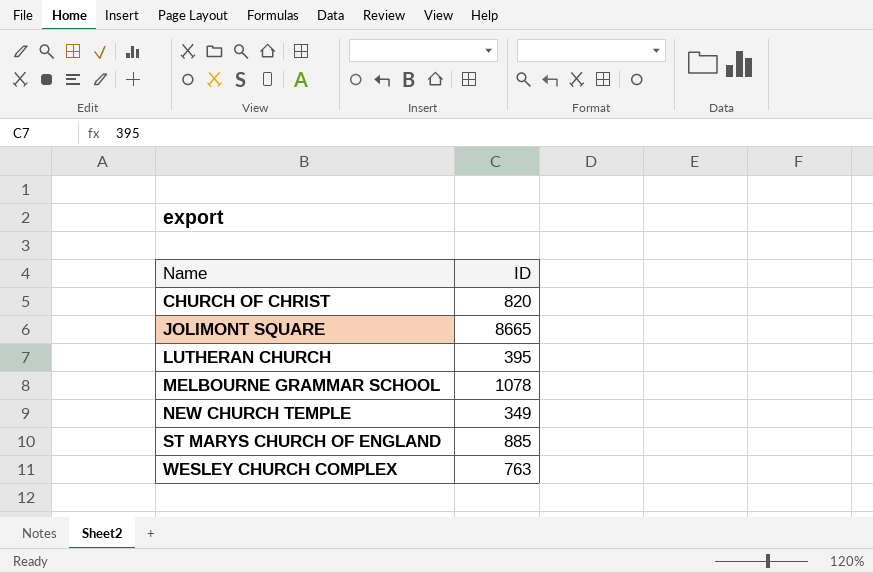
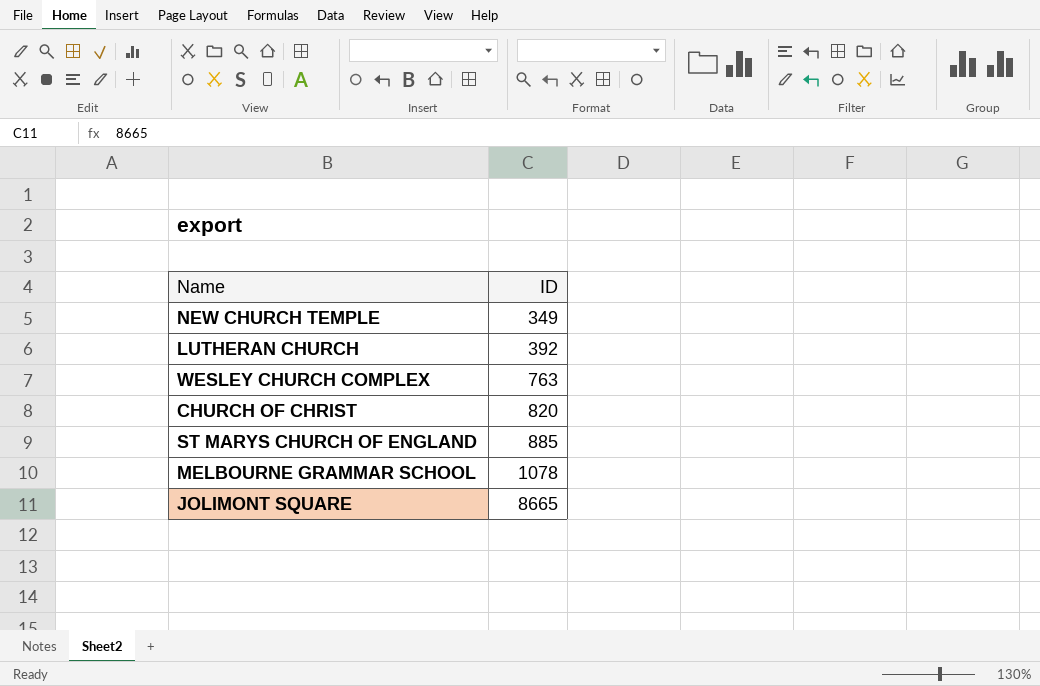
row order: Name ascending -> ID ascending
LUTHERAN CHURCH | ID: 395 -> 392

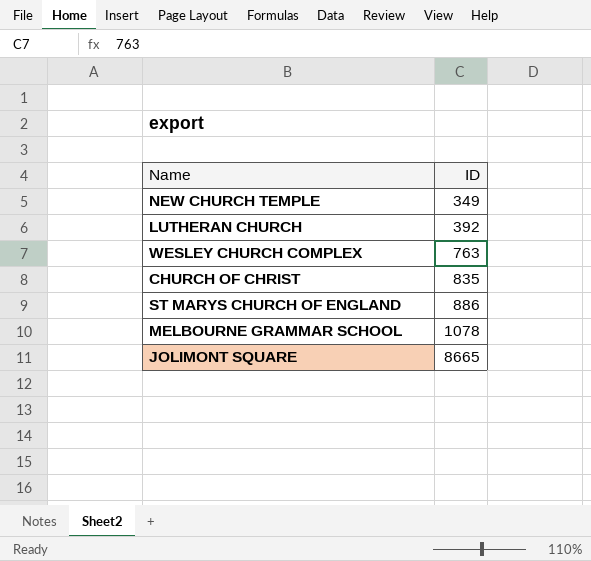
CHURCH OF CHRIST | ID: 820 -> 835
ST MARYS CHURCH OF ENGLAND | ID: 885 -> 886

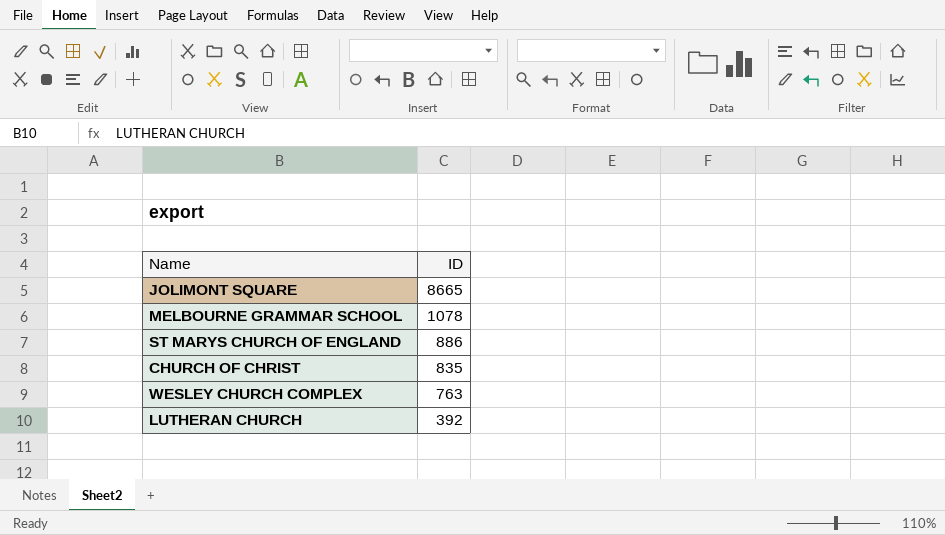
row order: ID ascending -> ID descending
row NEW CHURCH TEMPLE: 349 -> none

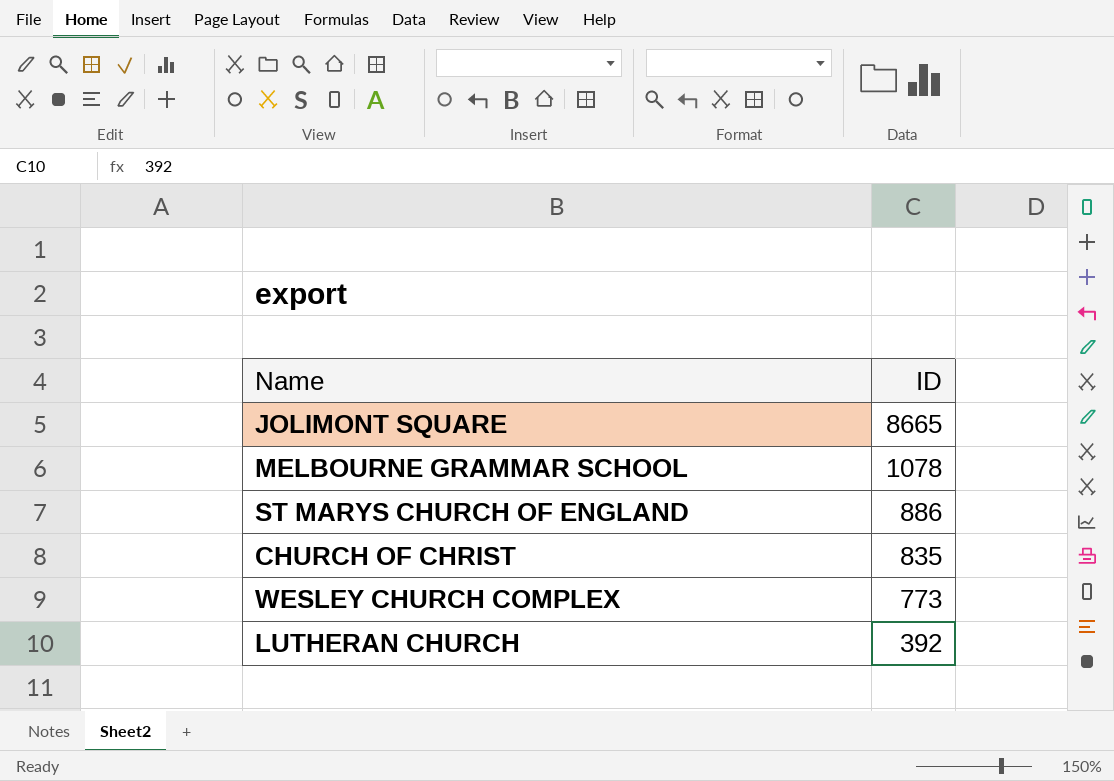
WESLEY CHURCH COMPLEX | ID: 763 -> 773

